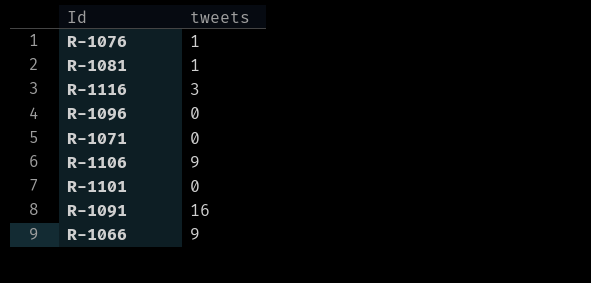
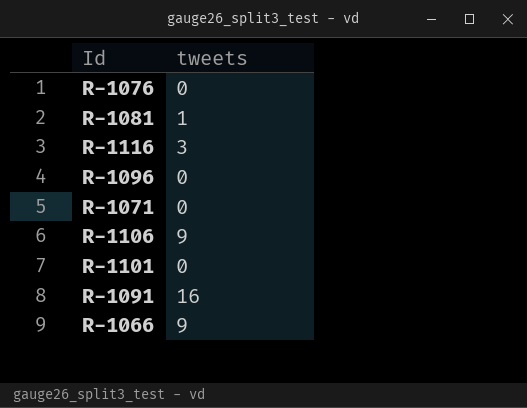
R-1076 | tweets: 1 -> 0

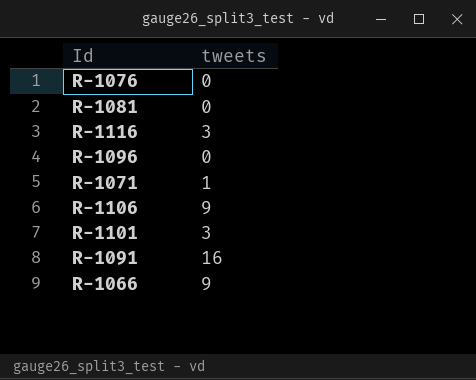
R-1081 | tweets: 1 -> 0
R-1071 | tweets: 0 -> 1
R-1101 | tweets: 0 -> 3

